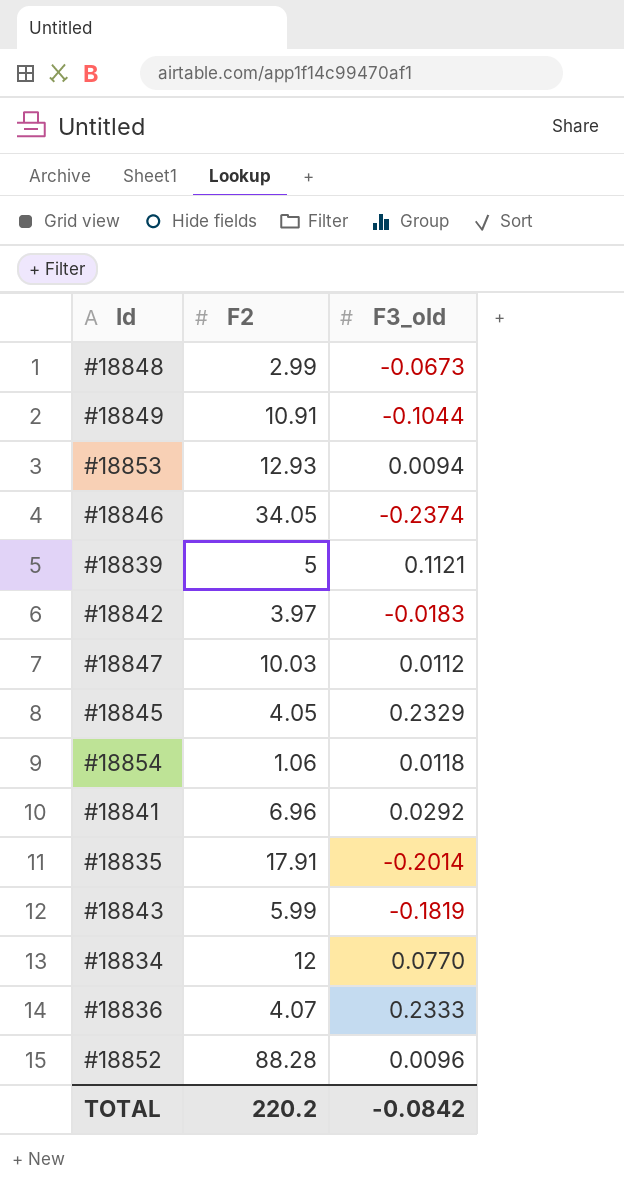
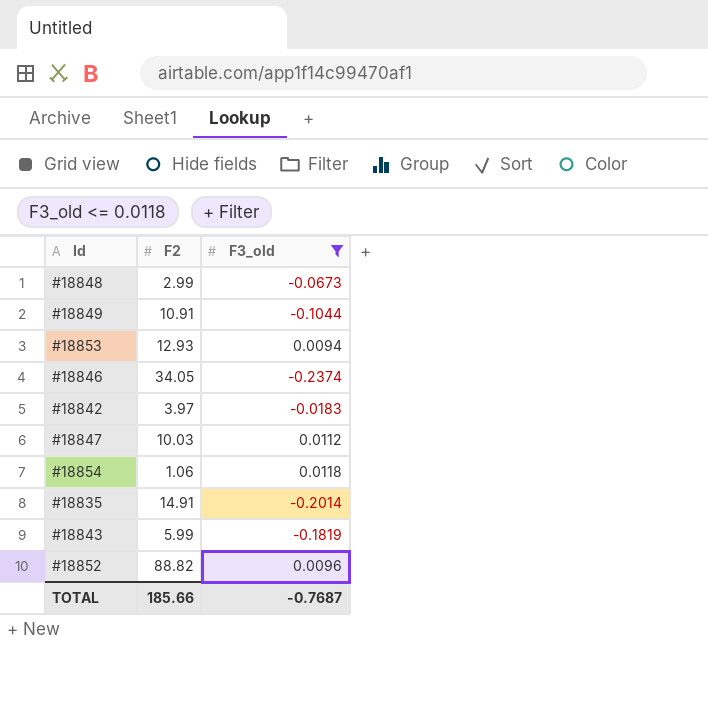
filter: none -> F3_old <= 0.0118
#18835 | F2: 17.91 -> 14.91
#18852 | F2: 88.28 -> 88.82
TOTAL | F2: 220.2 -> 185.66
TOTAL | F3_old: -0.0842 -> -0.7687

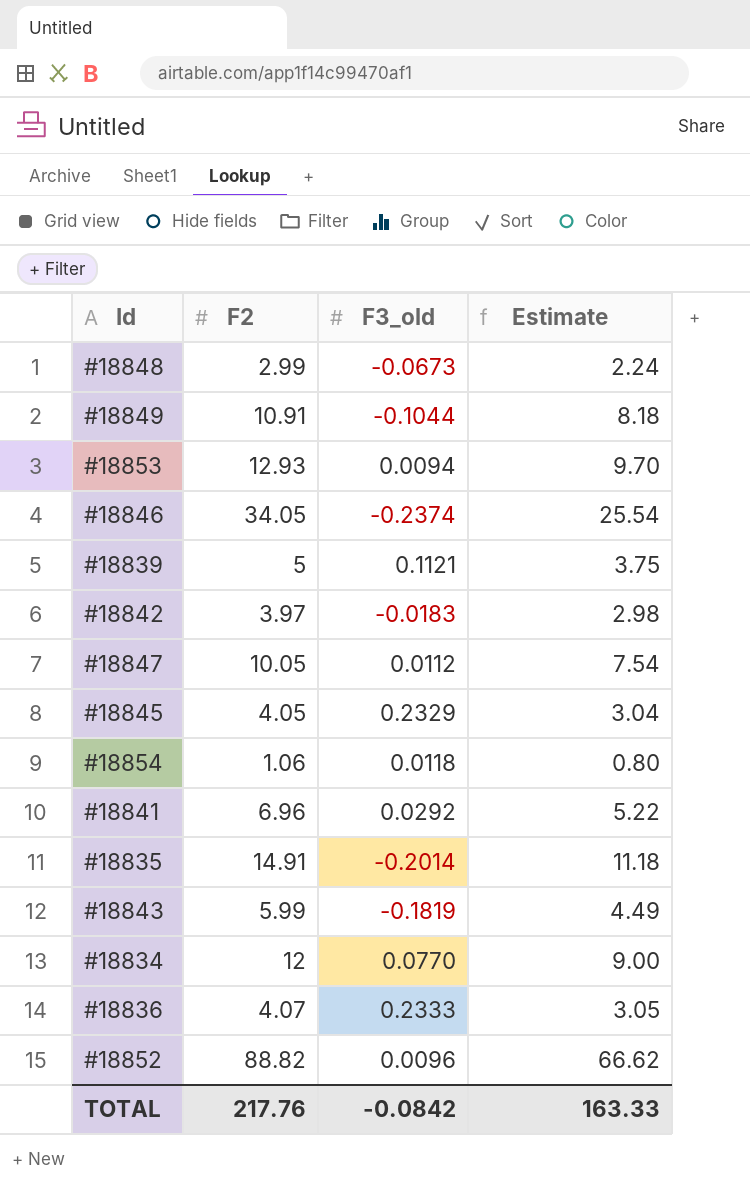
filter: F3_old <= 0.0118 -> none
column Estimate | formula: none -> [F2] * 0.75
#18847 | F2: 10.03 -> 10.05
TOTAL | F2: 185.66 -> 217.76
TOTAL | F3_old: -0.7687 -> -0.0842

